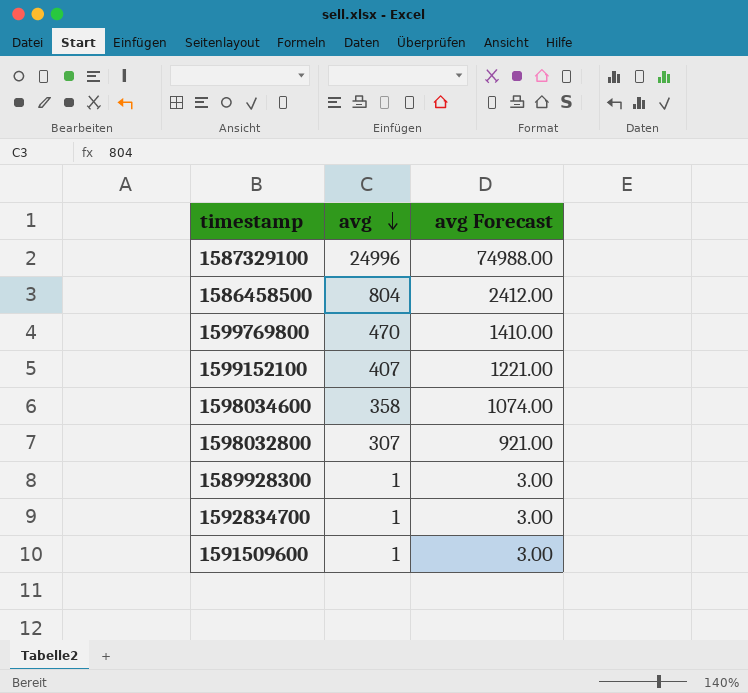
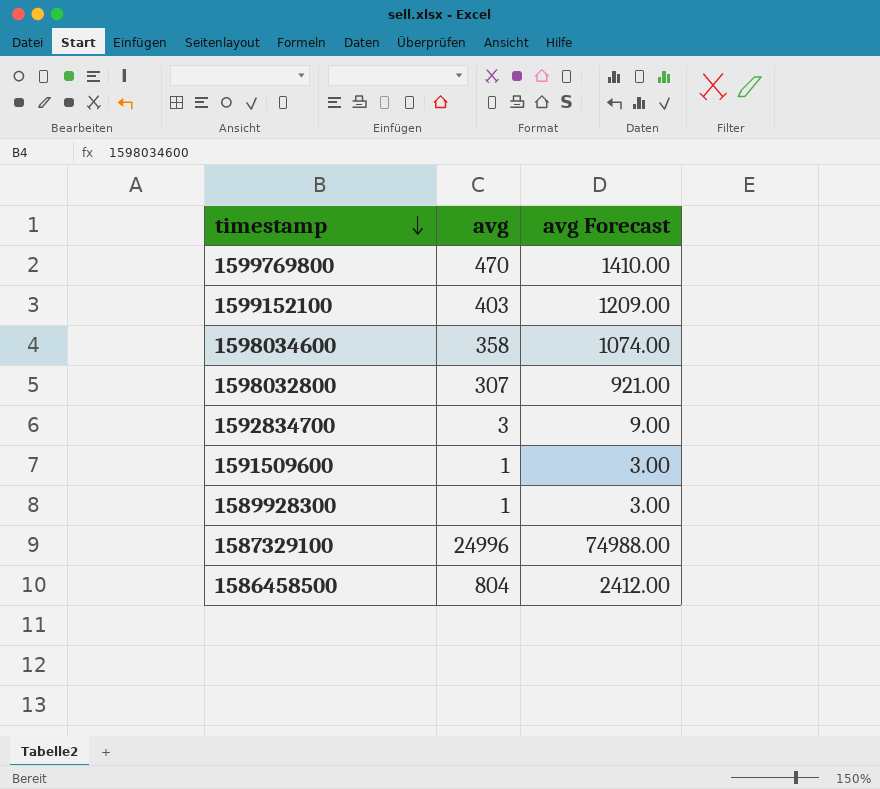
row order: avg descending -> timestamp descending
1599152100 | avg: 407 -> 403
1599152100 | avg Forecast: 1221.00 -> 1209.00
1592834700 | avg: 1 -> 3
1592834700 | avg Forecast: 3.00 -> 9.00

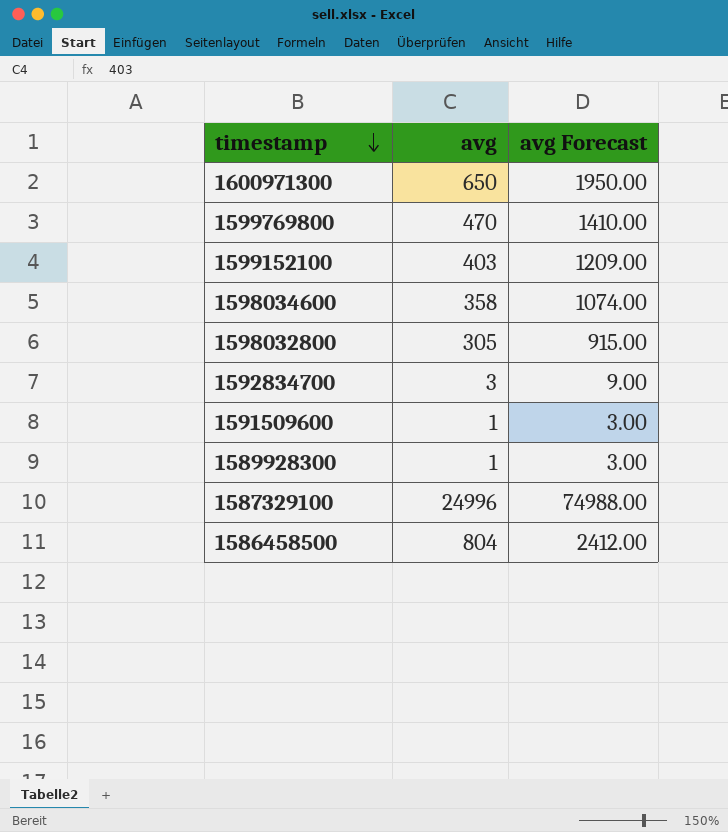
row 1600971300: none -> 650 | 1950.00
1598032800 | avg: 307 -> 305
1598032800 | avg Forecast: 921.00 -> 915.00

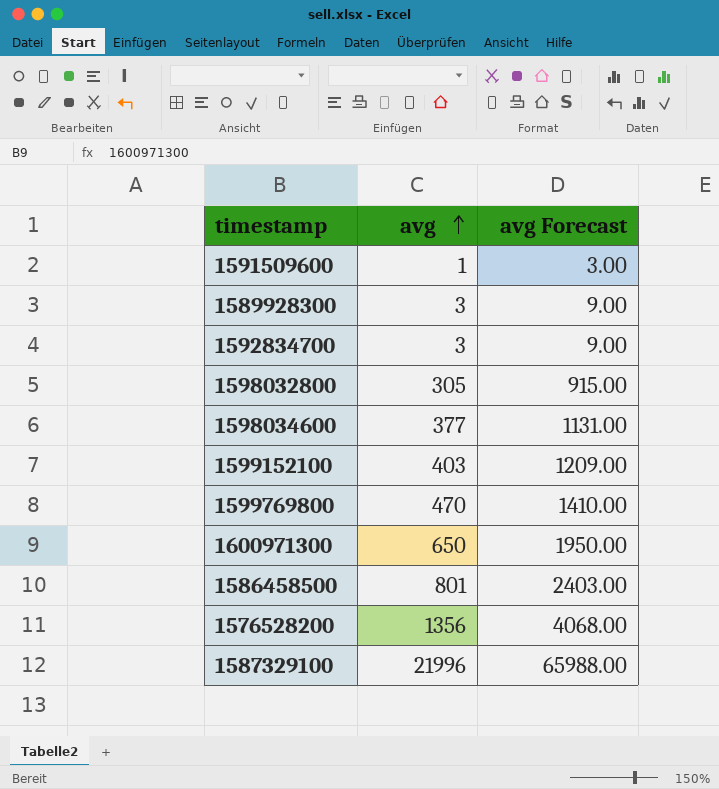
row order: timestamp descending -> avg ascending
1589928300 | avg: 1 -> 3
1589928300 | avg Forecast: 3.00 -> 9.00
1598034600 | avg: 358 -> 377
1598034600 | avg Forecast: 1074.00 -> 1131.00
1586458500 | avg: 804 -> 801
1586458500 | avg Forecast: 2412.00 -> 2403.00
row 1576528200: none -> 1356 | 4068.00
1587329100 | avg: 24996 -> 21996
1587329100 | avg Forecast: 74988.00 -> 65988.00

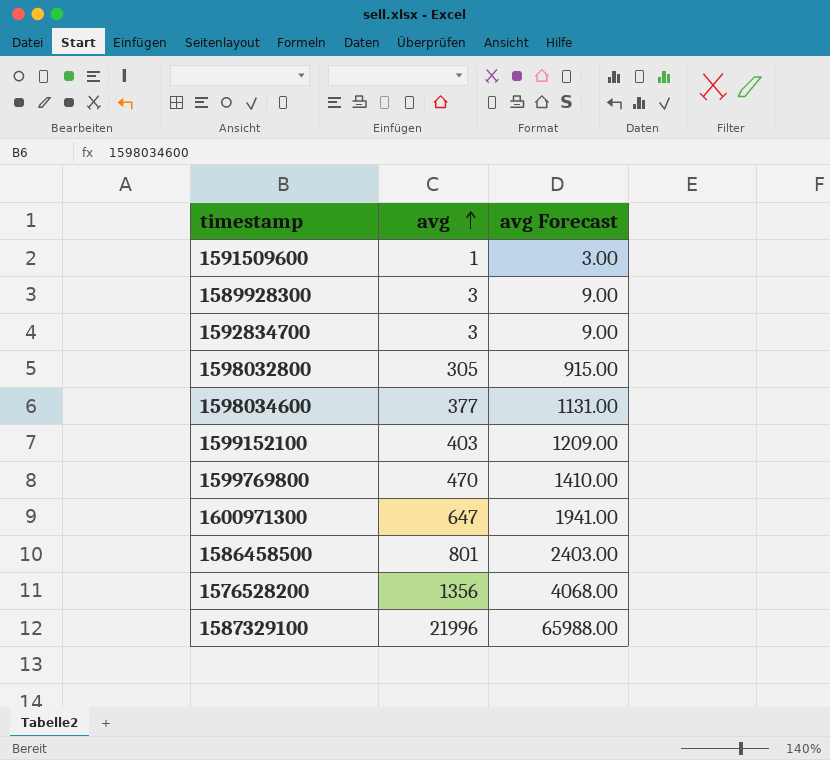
1600971300 | avg: 650 -> 647
1600971300 | avg Forecast: 1950.00 -> 1941.00

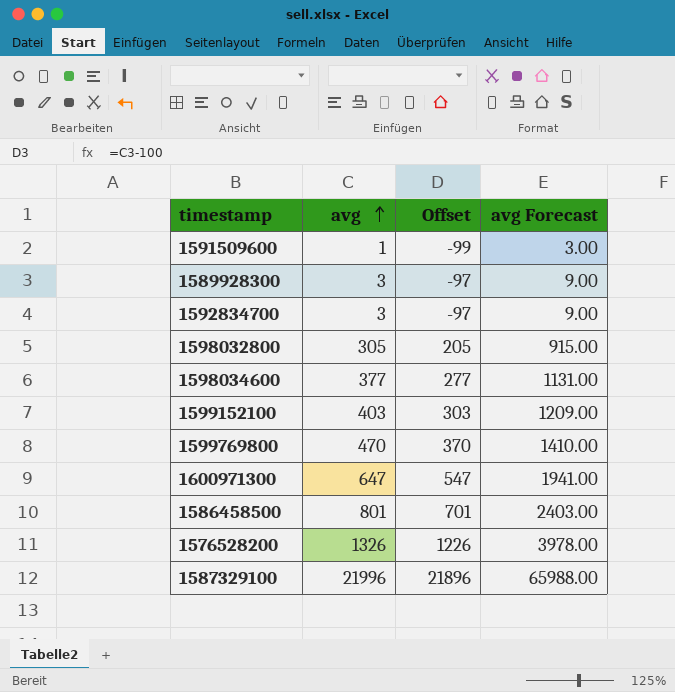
column Offset | formula: none -> [avg] - 100
1576528200 | avg: 1356 -> 1326
1576528200 | avg Forecast: 4068.00 -> 3978.00

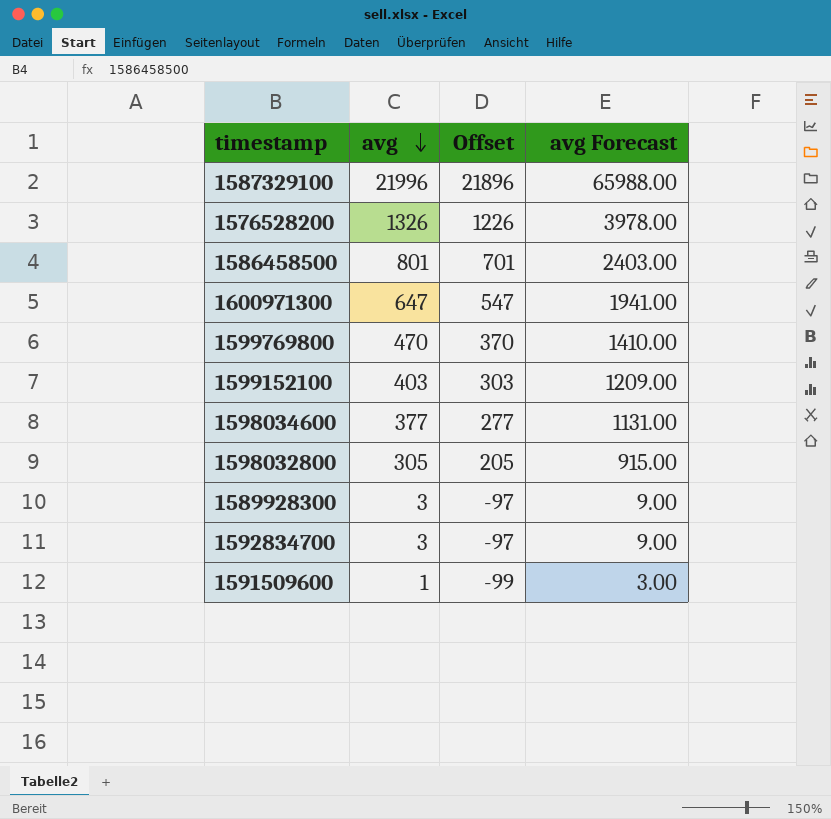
row order: avg ascending -> avg descending

